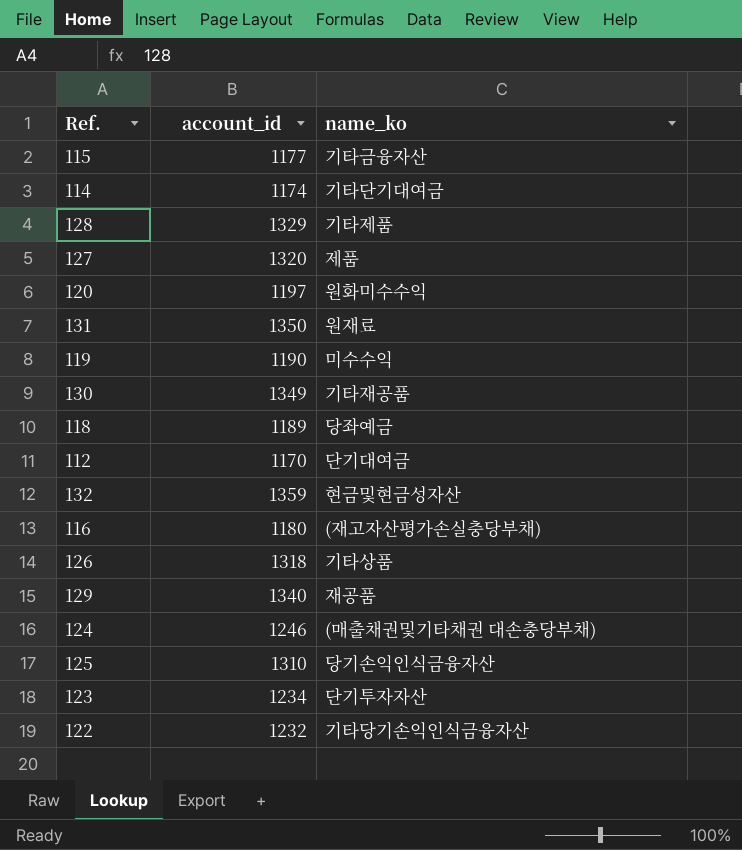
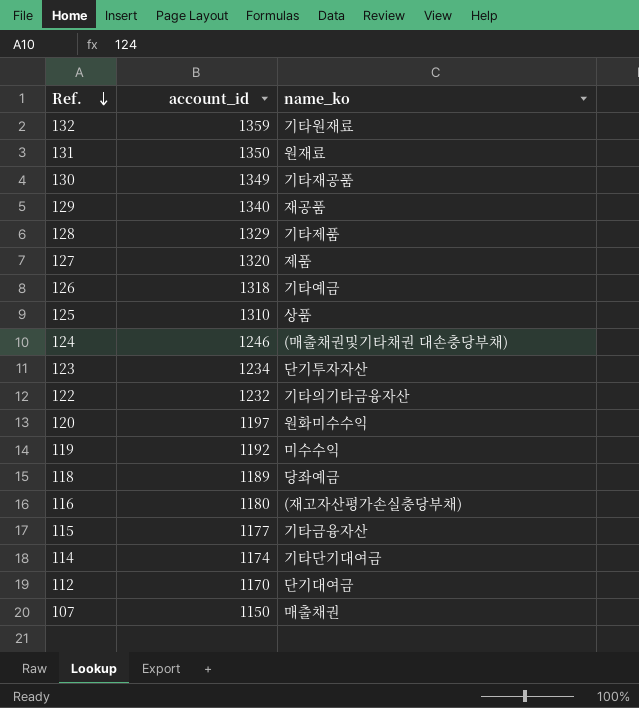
row order: none -> Ref. descending
132 | name_ko: 현금및현금성자산 -> 기타원재료
126 | name_ko: 기타상품 -> 기타예금
125 | name_ko: 당기손익인식금융자산 -> 상품
122 | name_ko: 기타당기손익인식금융자산 -> 기타의기타금융자산
119 | account_id: 1190 -> 1192
row 107: none -> 1150 | 매출채권

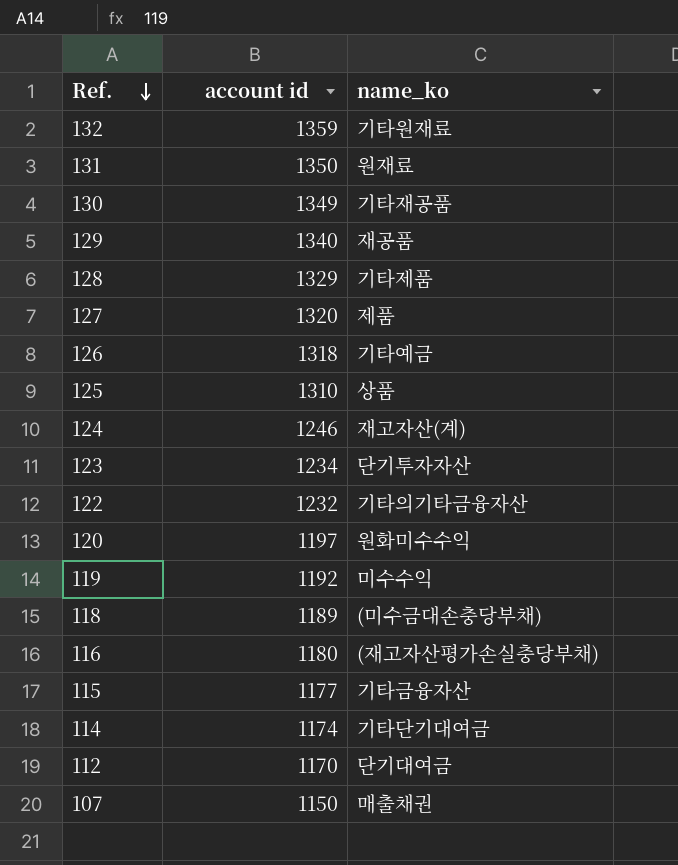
column name: account_id -> account id
124 | name_ko: (매출채권및기타채권 대손충당부채) -> 재고자산(계)
118 | name_ko: 당좌예금 -> (미수금대손충당부채)

